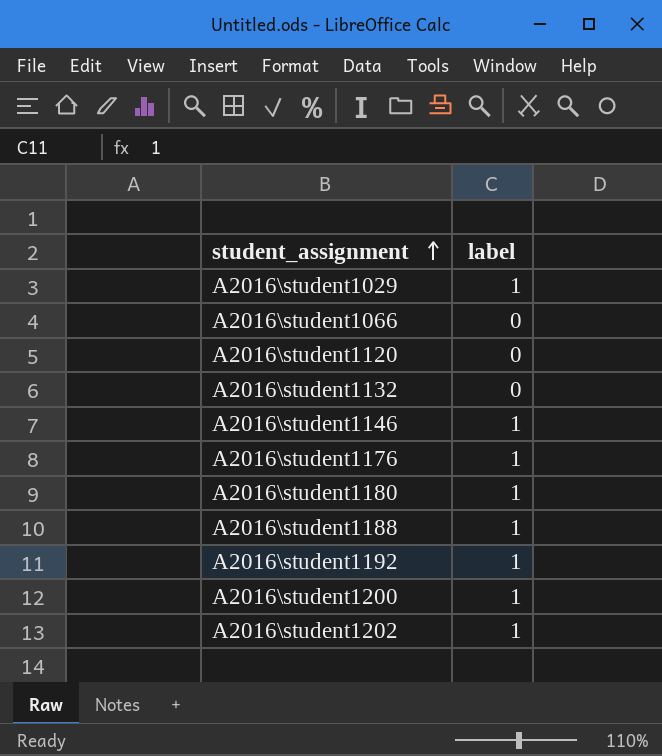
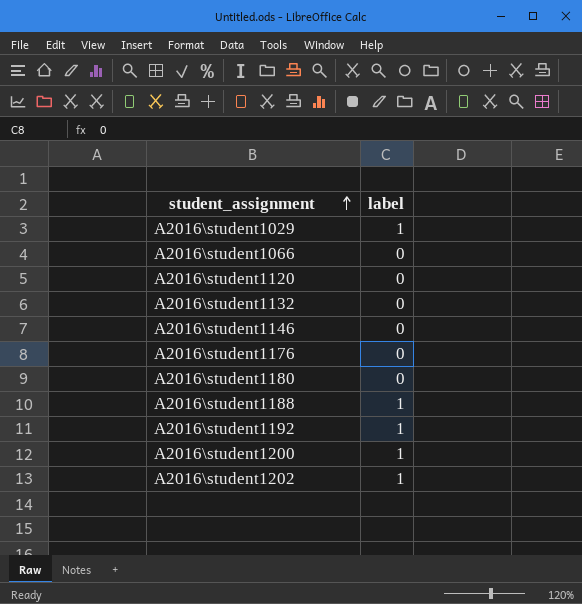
A2016\student1146 | label: 1 -> 0
A2016\student1176 | label: 1 -> 0
A2016\student1180 | label: 1 -> 0

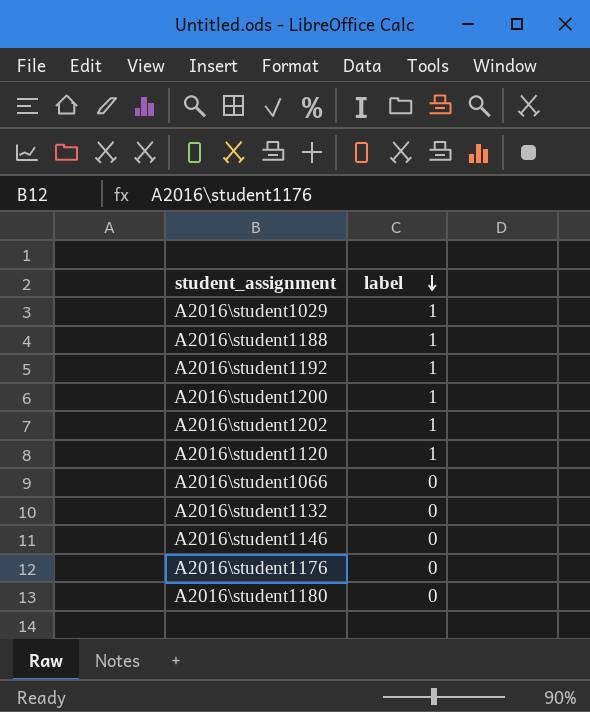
row order: student_assignment ascending -> label descending
A2016\student1120 | label: 0 -> 1

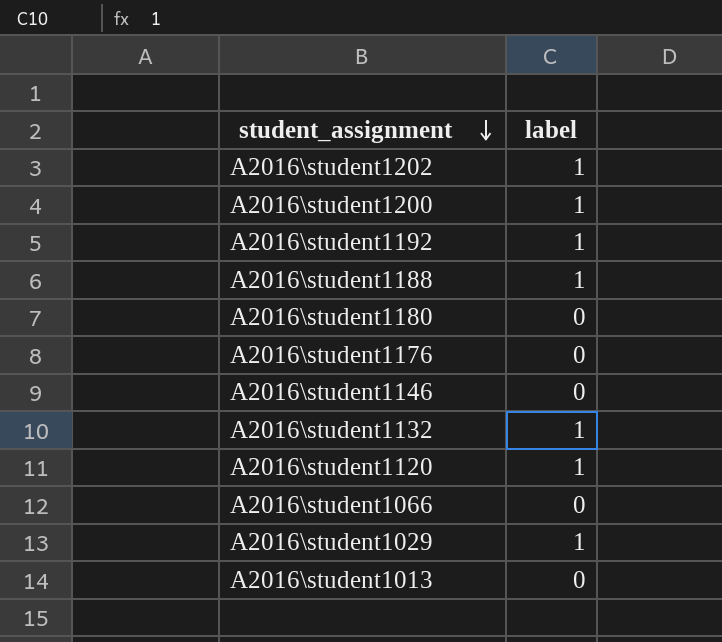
row order: label descending -> student_assignment descending
A2016\student1132 | label: 0 -> 1
row A2016\student1013: none -> 0

